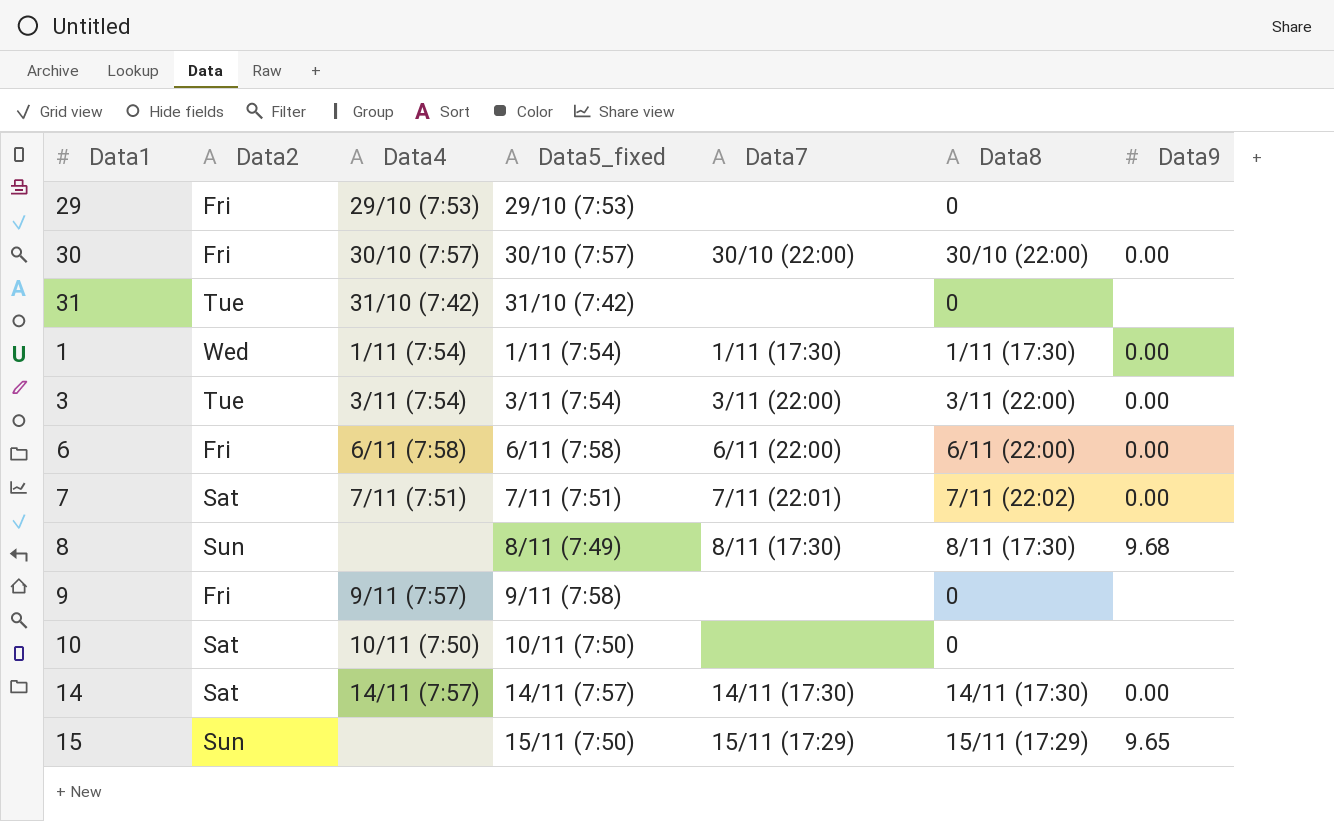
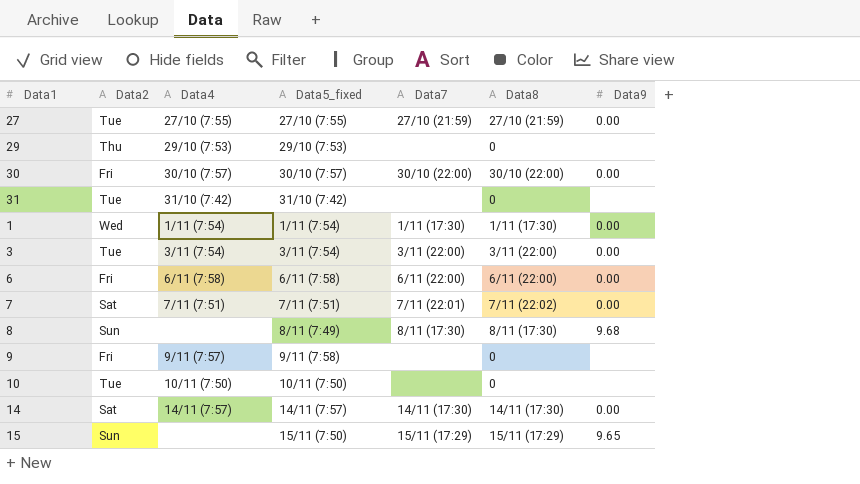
row 27: none -> Tue | 27/10 (7:55) | 27/10 (7:55) | 27/10 (21:59) | 27/10 (21:59) | 0.00
29 | Data2: Fri -> Thu
10 | Data2: Sat -> Tue

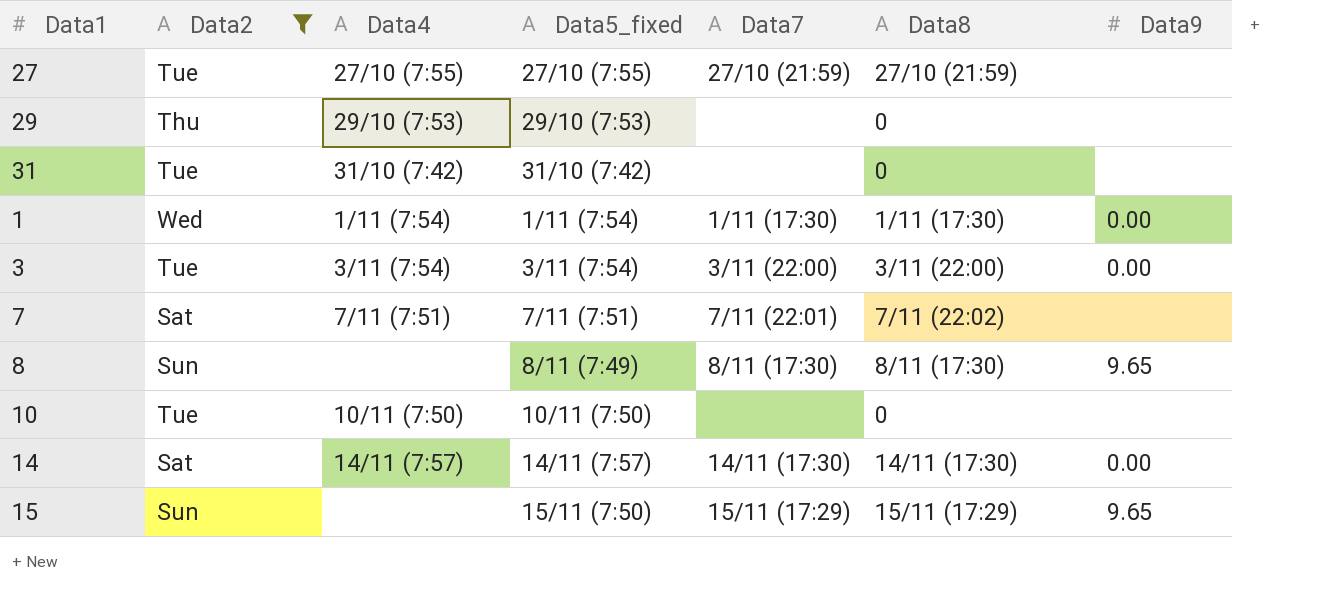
filter: none -> Data2 != Fri
27 | Data9: 0.00 -> none
7 | Data9: 0.00 -> none
8 | Data9: 9.68 -> 9.65

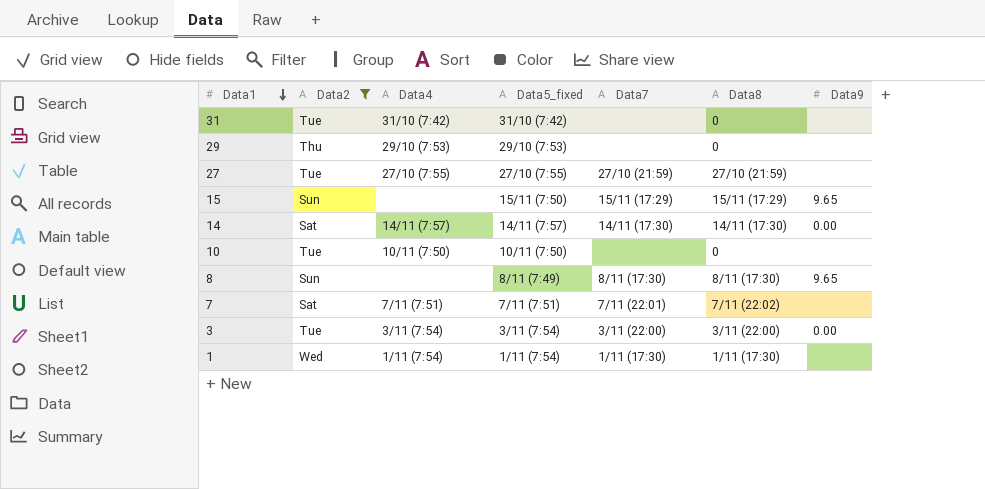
row order: none -> Data1 descending
1 | Data9: 0.00 -> none

